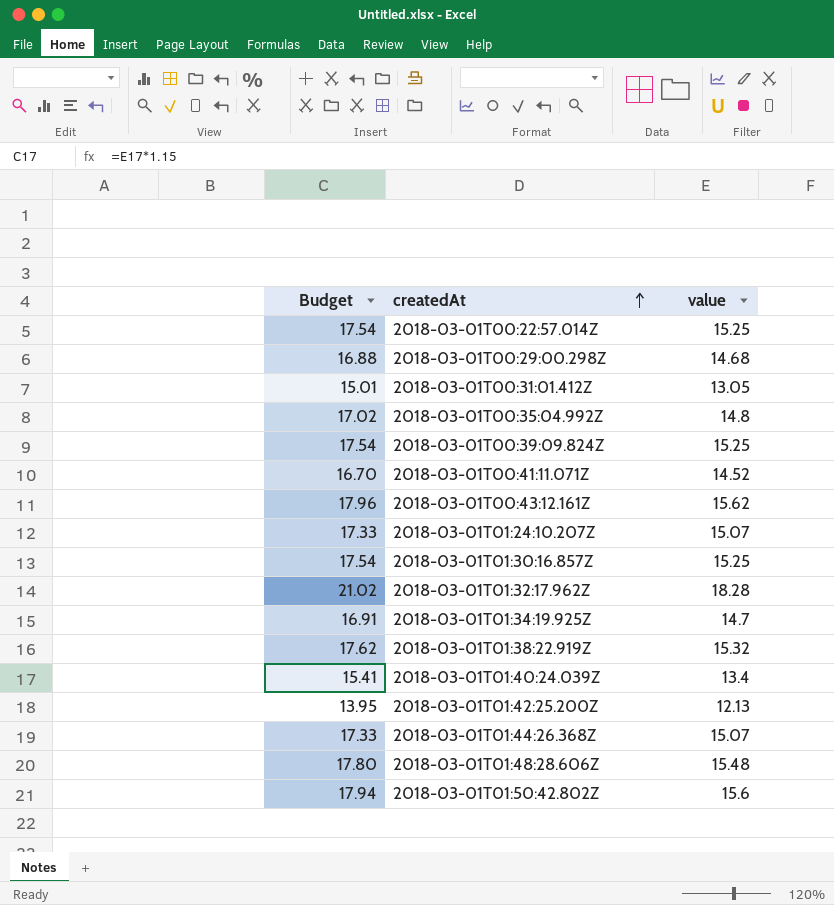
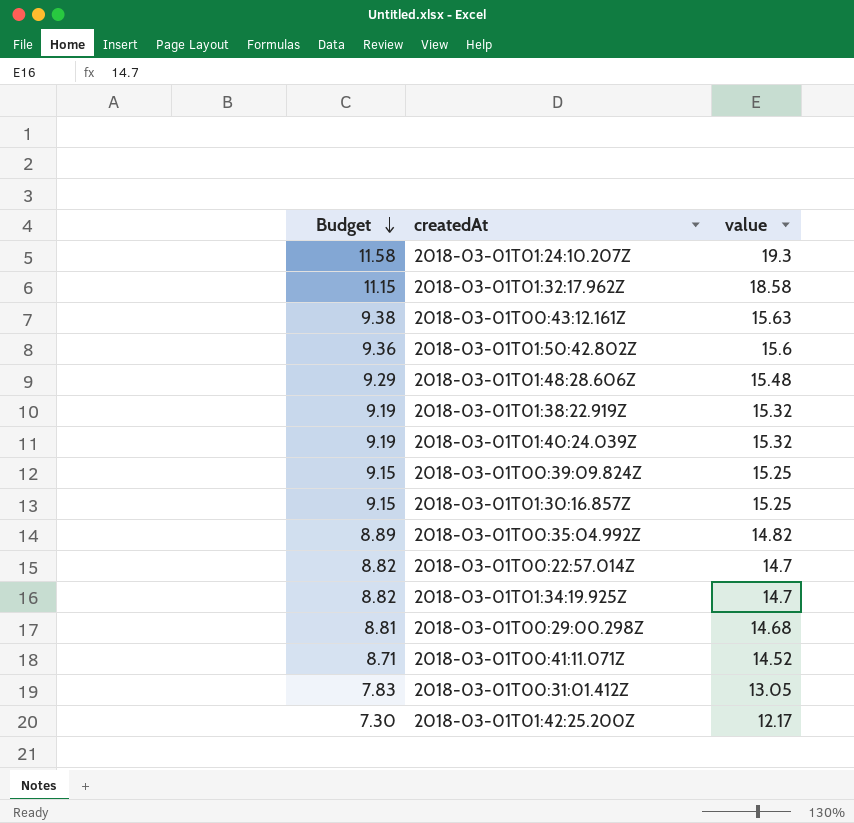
row order: createdAt ascending -> Budget descending
column Budget | formula: [value] * 1.15 -> [value] * 0.6
row 2018-03-01T01:44:26.368Z: 17.33 | 15.07 -> none
2018-03-01T01:24:10.207Z | value: 15.07 -> 19.3
2018-03-01T01:32:17.962Z | value: 18.28 -> 18.58
2018-03-01T00:43:12.161Z | value: 15.62 -> 15.63
2018-03-01T01:40:24.039Z | value: 13.4 -> 15.32
2018-03-01T00:35:04.992Z | value: 14.8 -> 14.82
2018-03-01T00:22:57.014Z | value: 15.25 -> 14.7
2018-03-01T01:42:25.200Z | value: 12.13 -> 12.17

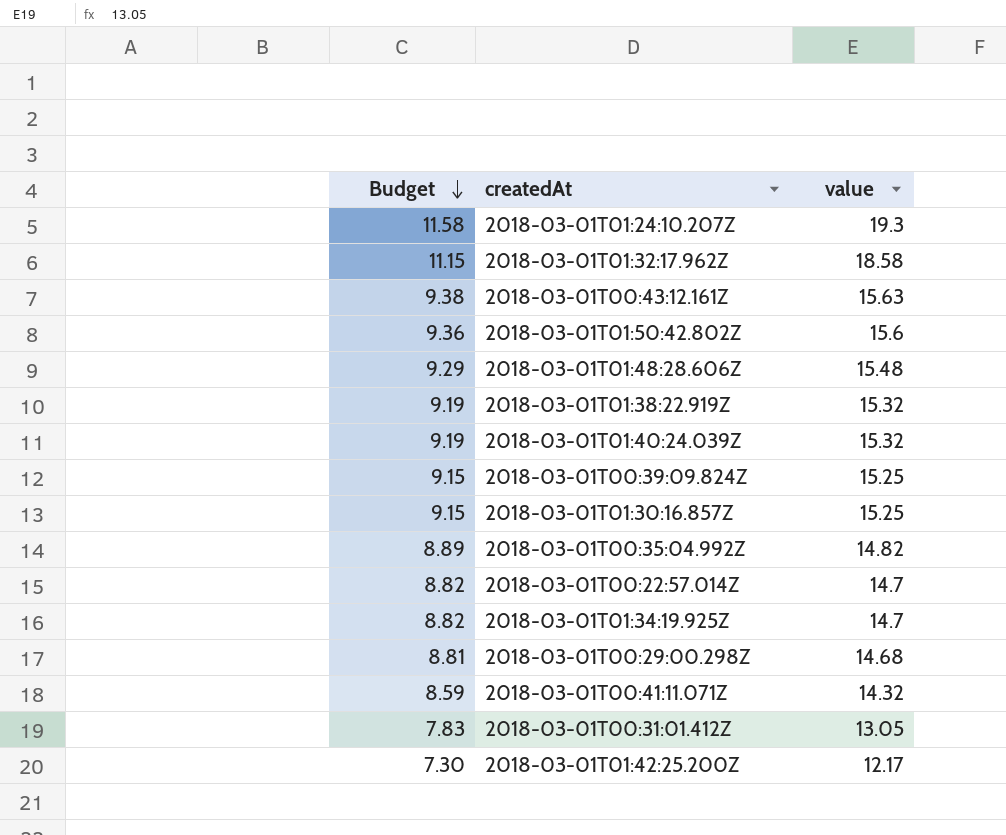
2018-03-01T00:41:11.071Z | Budget: 8.71 -> 8.59
2018-03-01T00:41:11.071Z | value: 14.52 -> 14.32

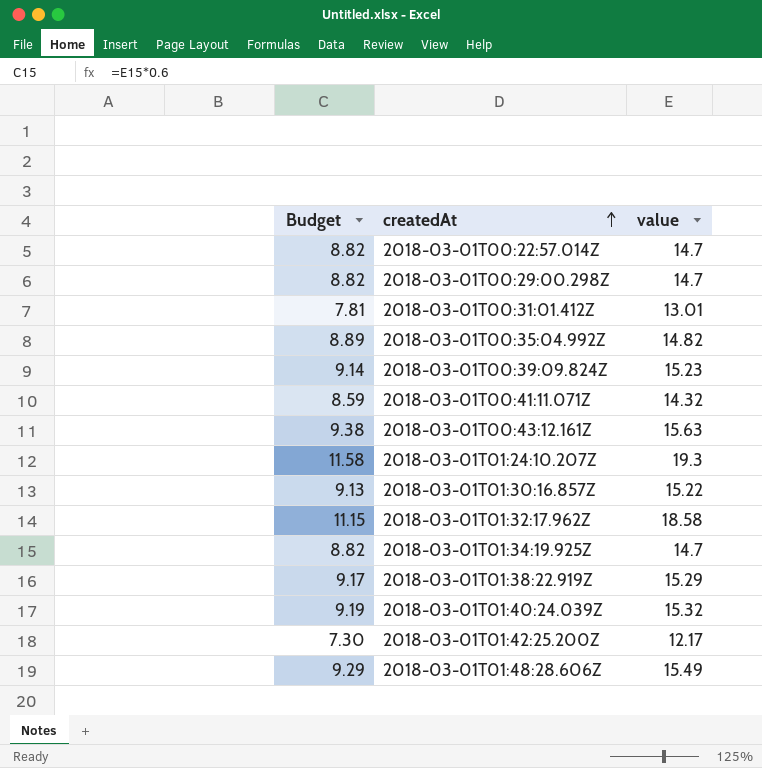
row order: Budget descending -> createdAt ascending
row 2018-03-01T01:50:42.802Z: 9.36 | 15.6 -> none
2018-03-01T00:29:00.298Z | Budget: 8.81 -> 8.82
2018-03-01T00:29:00.298Z | value: 14.68 -> 14.7
2018-03-01T00:31:01.412Z | Budget: 7.83 -> 7.81
2018-03-01T00:31:01.412Z | value: 13.05 -> 13.01
2018-03-01T00:39:09.824Z | Budget: 9.15 -> 9.14
2018-03-01T00:39:09.824Z | value: 15.25 -> 15.23
2018-03-01T01:30:16.857Z | Budget: 9.15 -> 9.13
2018-03-01T01:30:16.857Z | value: 15.25 -> 15.22
2018-03-01T01:38:22.919Z | Budget: 9.19 -> 9.17
2018-03-01T01:38:22.919Z | value: 15.32 -> 15.29
2018-03-01T01:48:28.606Z | value: 15.48 -> 15.49

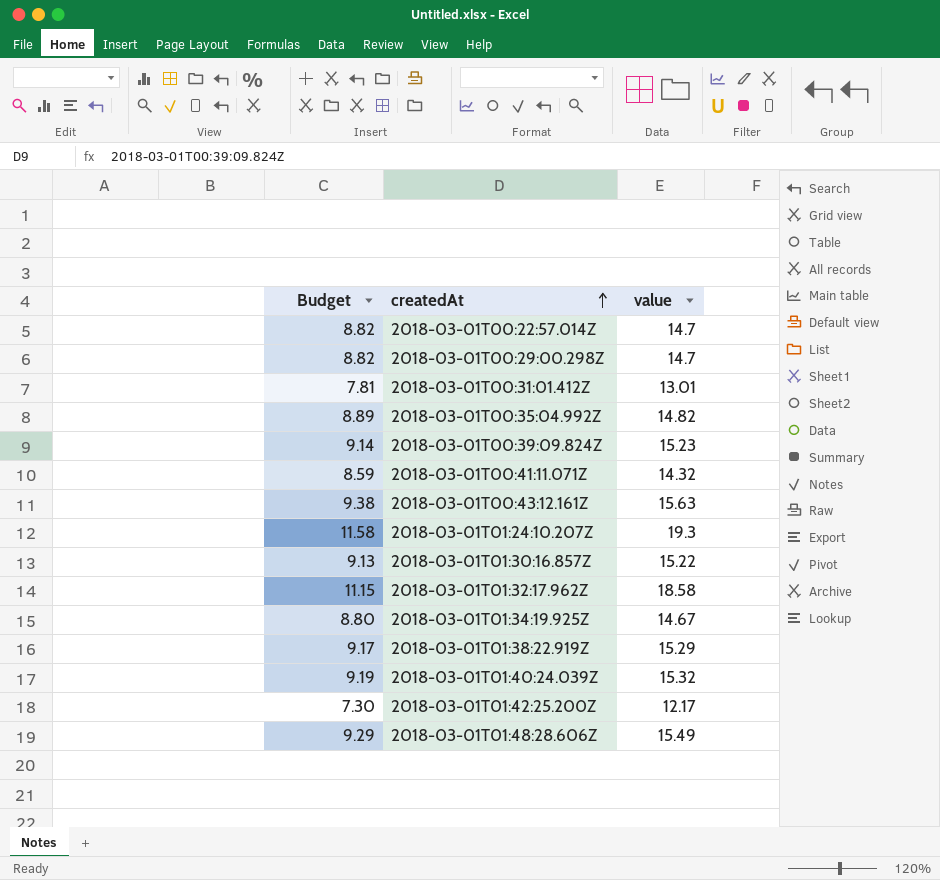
2018-03-01T01:34:19.925Z | Budget: 8.82 -> 8.80
2018-03-01T01:34:19.925Z | value: 14.7 -> 14.67

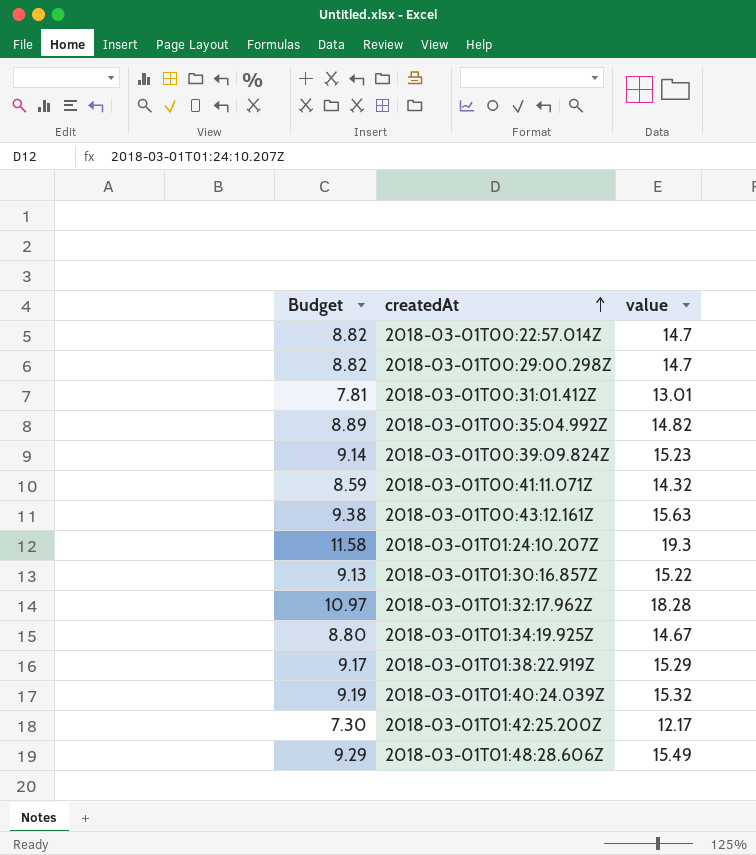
2018-03-01T01:32:17.962Z | Budget: 11.15 -> 10.97
2018-03-01T01:32:17.962Z | value: 18.58 -> 18.28

